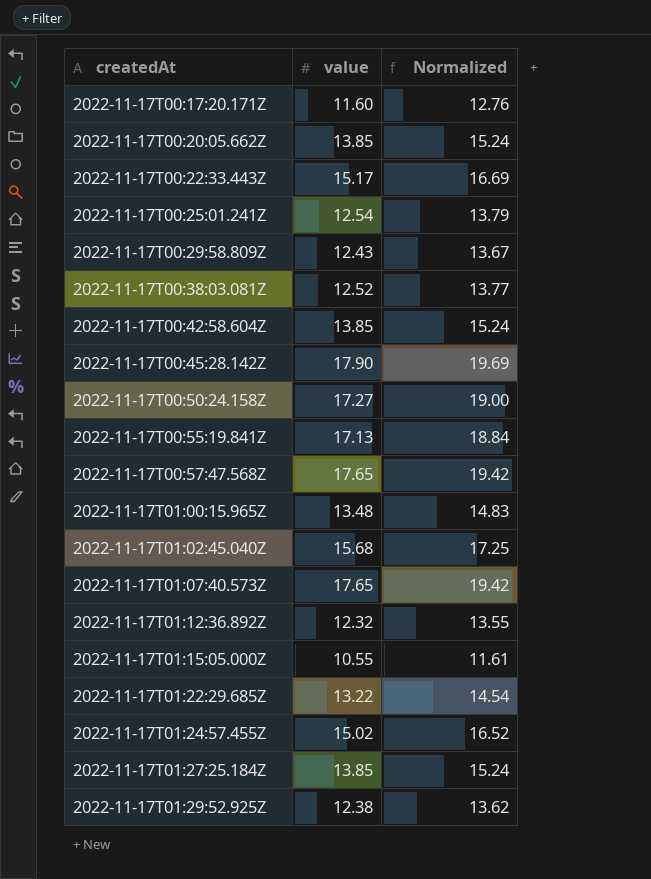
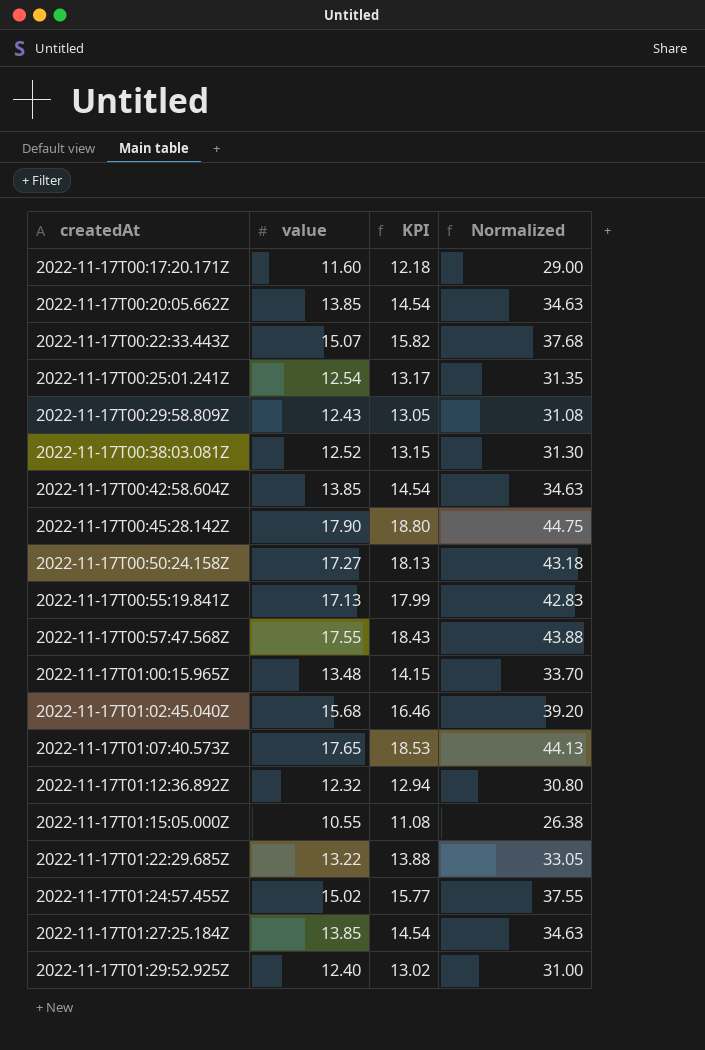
column KPI | formula: none -> [value] * 1.05
column Normalized | formula: [value] * 1.1 -> [value] * 2.5
2022-11-17T00:22:33.443Z | value: 15.17 -> 15.07
2022-11-17T00:57:47.568Z | value: 17.65 -> 17.55
2022-11-17T01:29:52.925Z | value: 12.38 -> 12.40

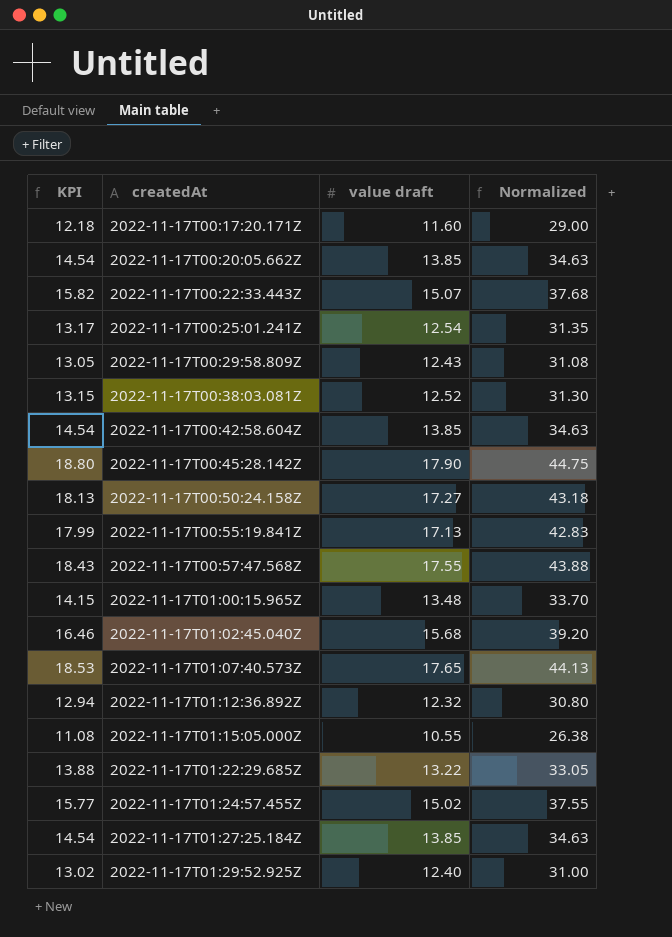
column KPI | position: 3 -> 1
column name: value -> value draft

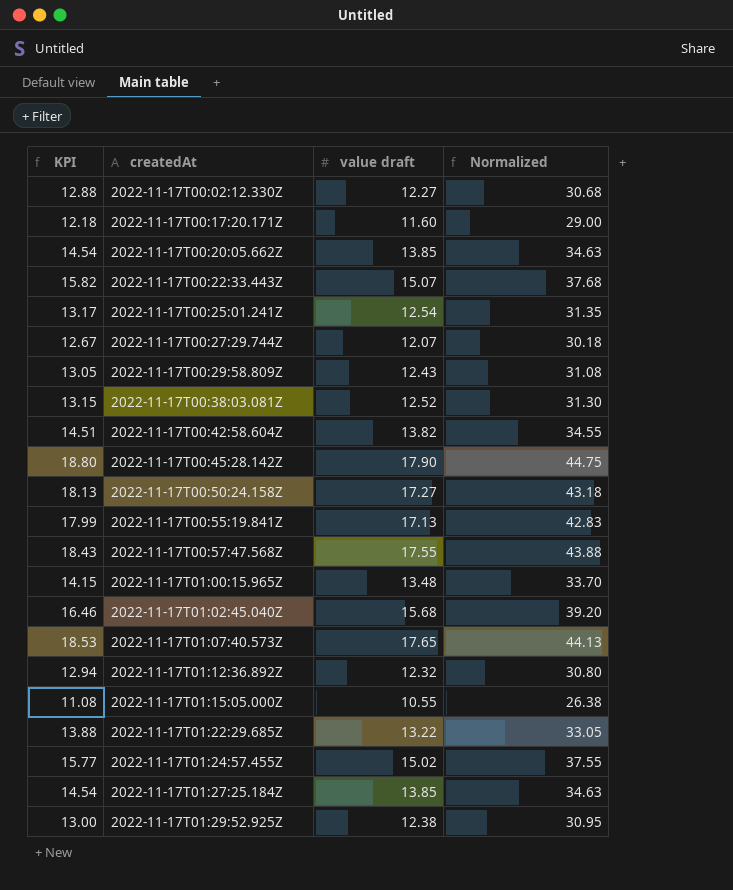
row 2022-11-17T00:02:12.330Z: none -> 12.88 | 12.27 | 30.68
row 2022-11-17T00:27:29.744Z: none -> 12.67 | 12.07 | 30.18
2022-11-17T00:42:58.604Z | KPI: 14.54 -> 14.51
2022-11-17T00:42:58.604Z | value draft: 13.85 -> 13.82
2022-11-17T00:42:58.604Z | Normalized: 34.63 -> 34.55
2022-11-17T01:29:52.925Z | KPI: 13.02 -> 13.00
2022-11-17T01:29:52.925Z | value draft: 12.40 -> 12.38
2022-11-17T01:29:52.925Z | Normalized: 31.00 -> 30.95

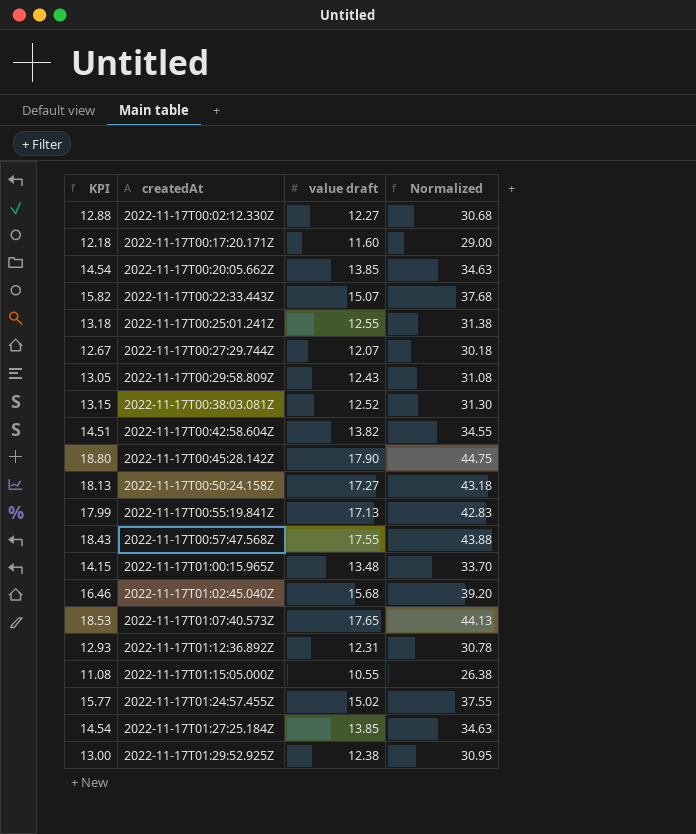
row 2022-11-17T01:22:29.685Z: 13.88 | 13.22 | 33.05 -> none
2022-11-17T00:25:01.241Z | KPI: 13.17 -> 13.18
2022-11-17T00:25:01.241Z | value draft: 12.54 -> 12.55
2022-11-17T00:25:01.241Z | Normalized: 31.35 -> 31.38
2022-11-17T01:12:36.892Z | KPI: 12.94 -> 12.93
2022-11-17T01:12:36.892Z | value draft: 12.32 -> 12.31
2022-11-17T01:12:36.892Z | Normalized: 30.80 -> 30.78

